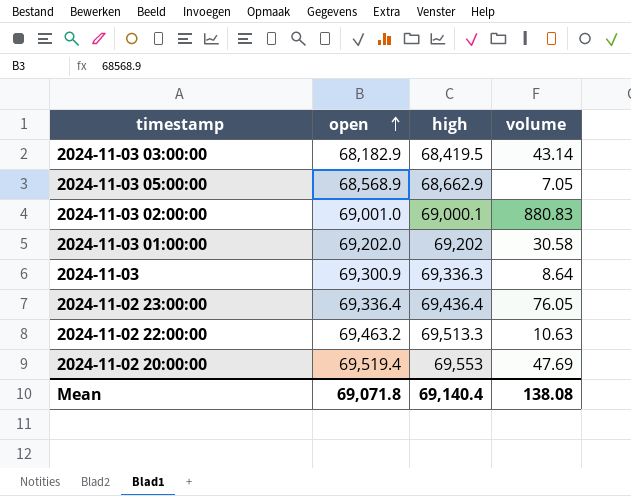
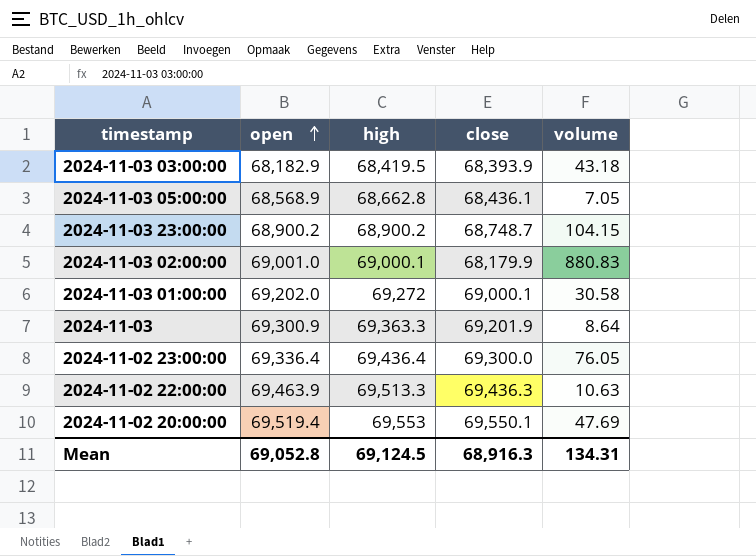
column close | position: none -> 4
2024-11-03 03:00:00 | volume: 43.14 -> 43.18
2024-11-03 05:00:00 | high: 68,662.9 -> 68,662.8
row 2024-11-03 23:00:00: none -> 68,900.2 | 68,900.2 | 68,748.7 | 104.15
2024-11-03 01:00:00 | high: 69,202 -> 69,272
2024-11-03 | high: 69,336.3 -> 69,363.3
2024-11-02 22:00:00 | open: 69,463.2 -> 69,463.9
Mean | open: 69,071.8 -> 69,052.8
Mean | high: 69,140.4 -> 69,124.5
Mean | volume: 138.08 -> 134.31

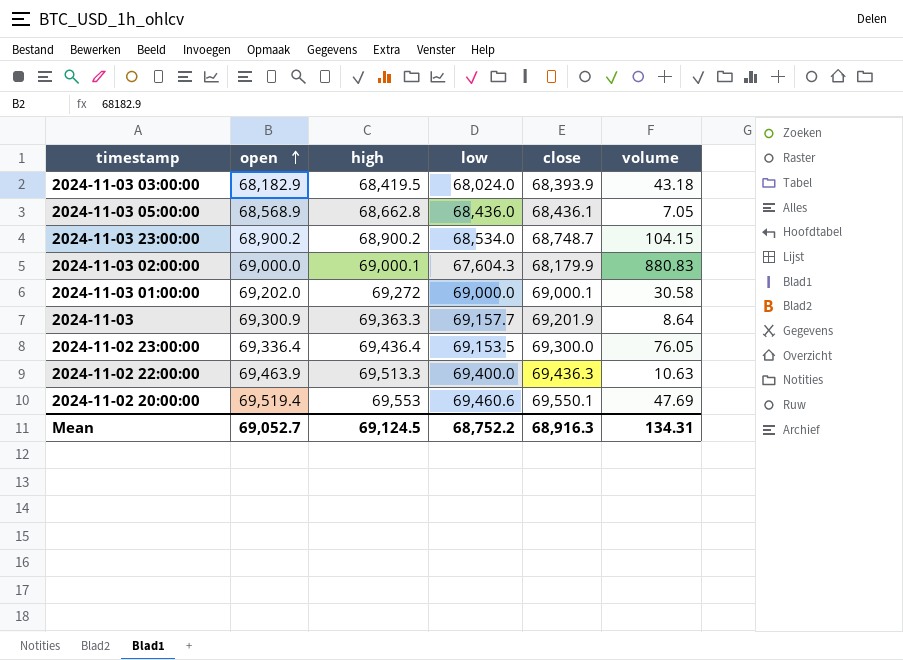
column low | position: none -> 4
2024-11-03 02:00:00 | open: 69,001.0 -> 69,000.0
Mean | open: 69,052.8 -> 69,052.7

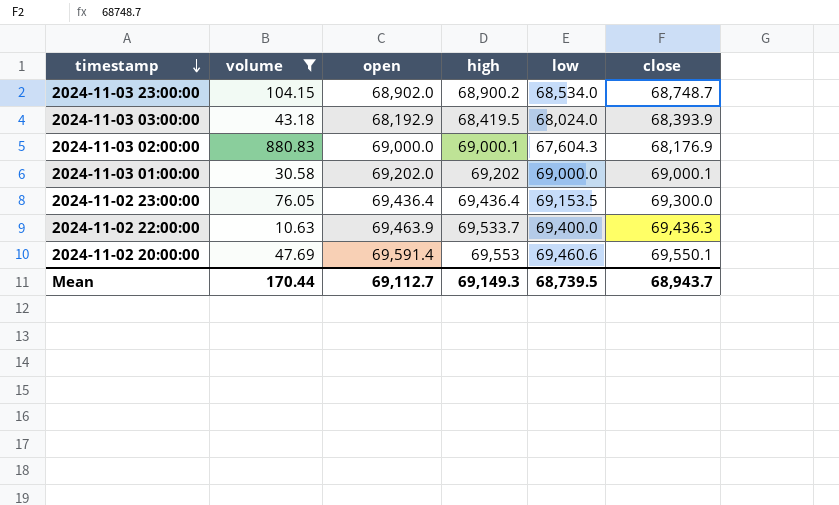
filter: none -> volume >= 10.63
row order: open ascending -> timestamp descending
column volume | position: 6 -> 2
2024-11-03 23:00:00 | open: 68,900.2 -> 68,902.0
2024-11-03 03:00:00 | open: 68,182.9 -> 68,192.9
2024-11-03 02:00:00 | close: 68,179.9 -> 68,176.9
2024-11-03 01:00:00 | high: 69,272 -> 69,202
2024-11-02 23:00:00 | open: 69,336.4 -> 69,436.4
2024-11-02 22:00:00 | high: 69,513.3 -> 69,533.7
2024-11-02 20:00:00 | open: 69,519.4 -> 69,591.4
Mean | volume: 134.31 -> 170.44
Mean | open: 69,052.7 -> 69,112.7
Mean | high: 69,124.5 -> 69,149.3
Mean | low: 68,752.2 -> 68,739.5
Mean | close: 68,916.3 -> 68,943.7

